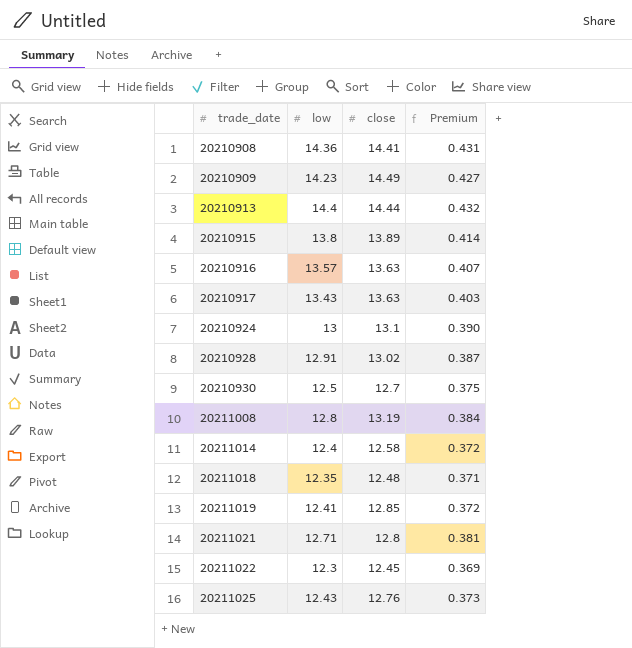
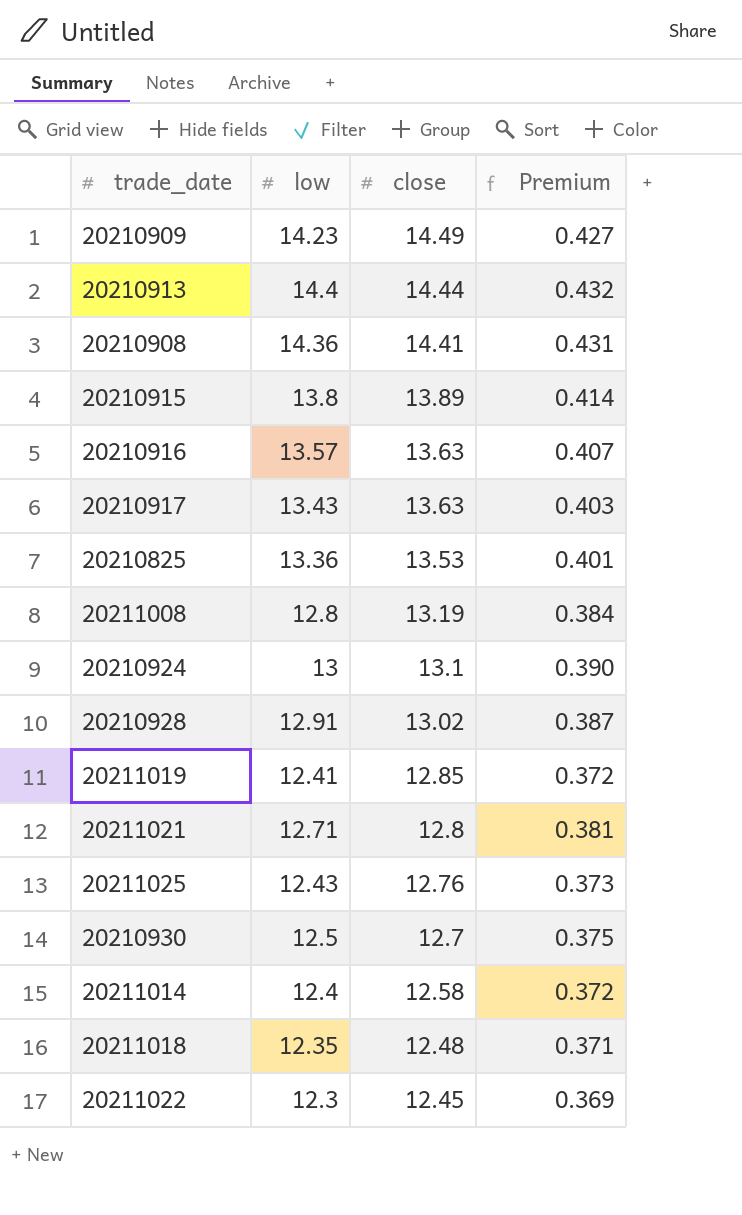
row order: trade_date ascending -> close descending
row 20210825: none -> 13.36 | 13.53 | 0.401

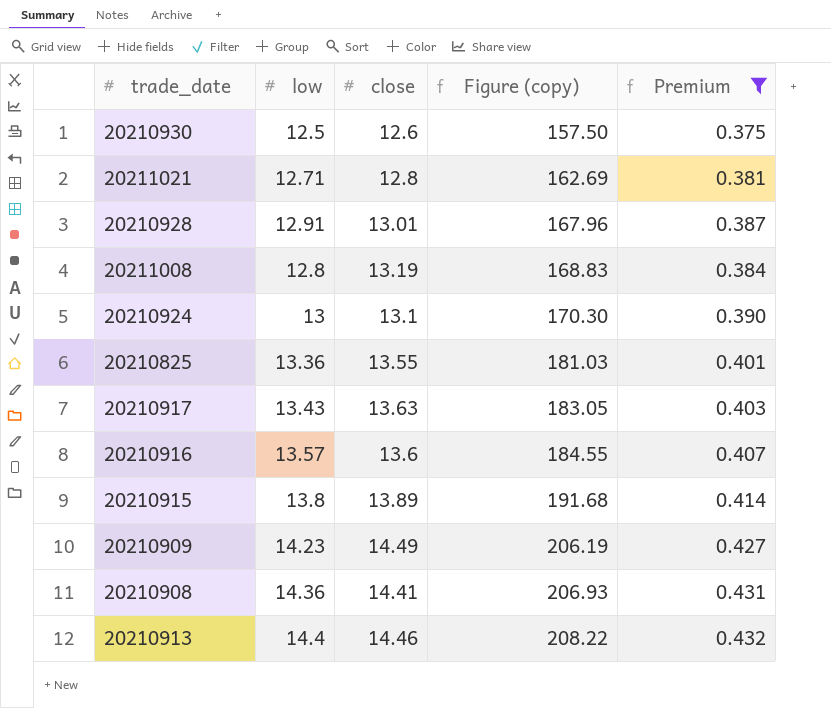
filter: none -> Premium >= 0.375
row order: close descending -> Figure (copy) ascending
column Figure (copy) | formula: none -> [low] * [close]
20210930 | close: 12.7 -> 12.6
20210928 | close: 13.02 -> 13.01
20210825 | close: 13.53 -> 13.55
20210916 | close: 13.63 -> 13.6
20210913 | close: 14.44 -> 14.46

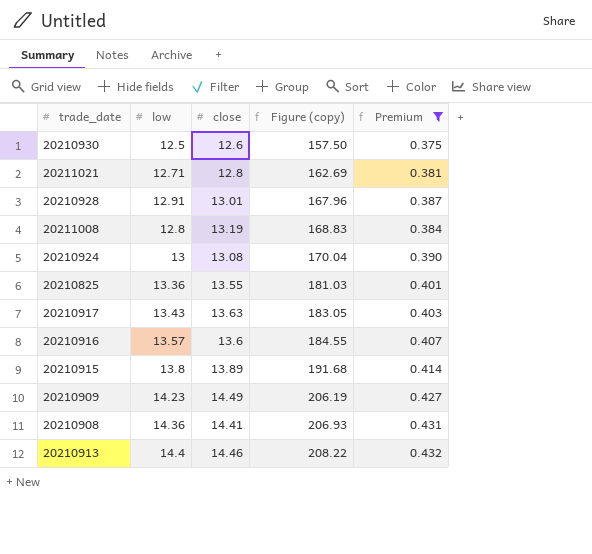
20210924 | close: 13.1 -> 13.08
20210924 | Figure (copy): 170.30 -> 170.04

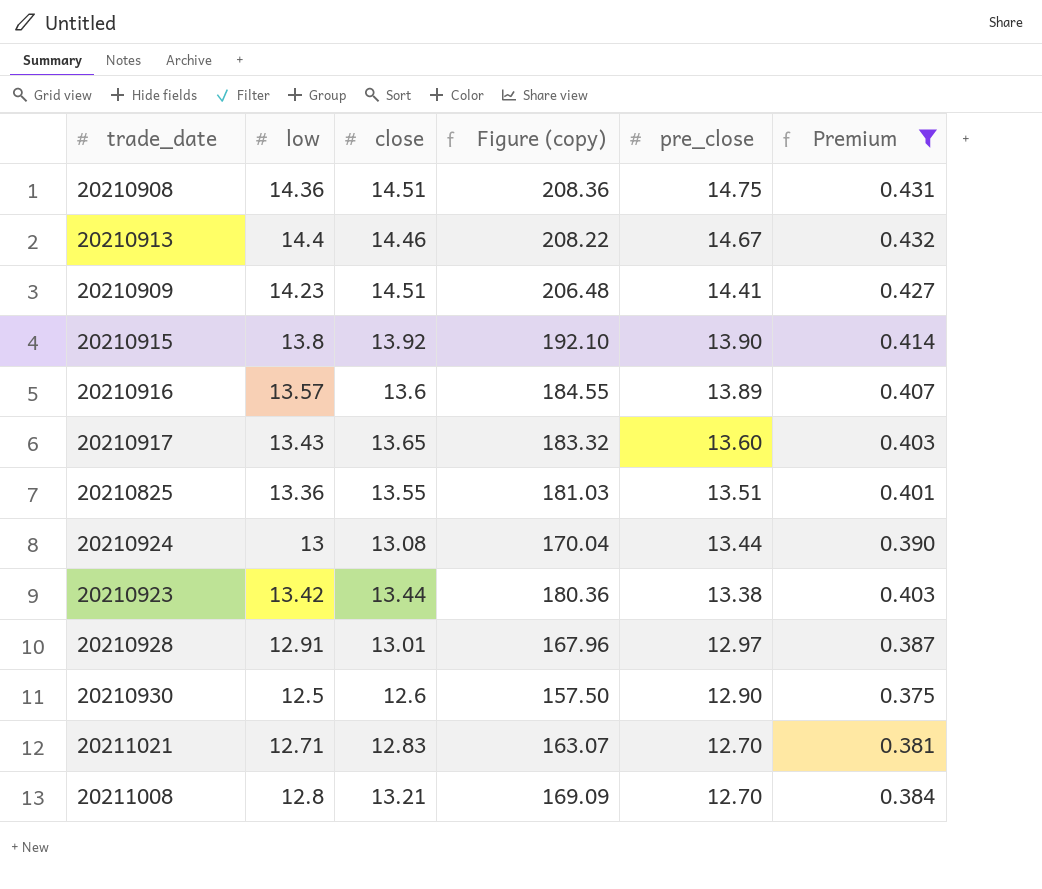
row order: Figure (copy) ascending -> pre_close descending
column pre_close | position: none -> 5
20210908 | close: 14.41 -> 14.51
20210908 | Figure (copy): 206.93 -> 208.36
20210909 | close: 14.49 -> 14.51
20210909 | Figure (copy): 206.19 -> 206.48
20210915 | close: 13.89 -> 13.92
20210915 | Figure (copy): 191.68 -> 192.10
20210917 | close: 13.63 -> 13.65
20210917 | Figure (copy): 183.05 -> 183.32
row 20210923: none -> 13.42 | 13.44 | 180.36 | 13.38 | 0.403
20211021 | close: 12.8 -> 12.83
20211021 | Figure (copy): 162.69 -> 163.07
20211008 | close: 13.19 -> 13.21
20211008 | Figure (copy): 168.83 -> 169.09

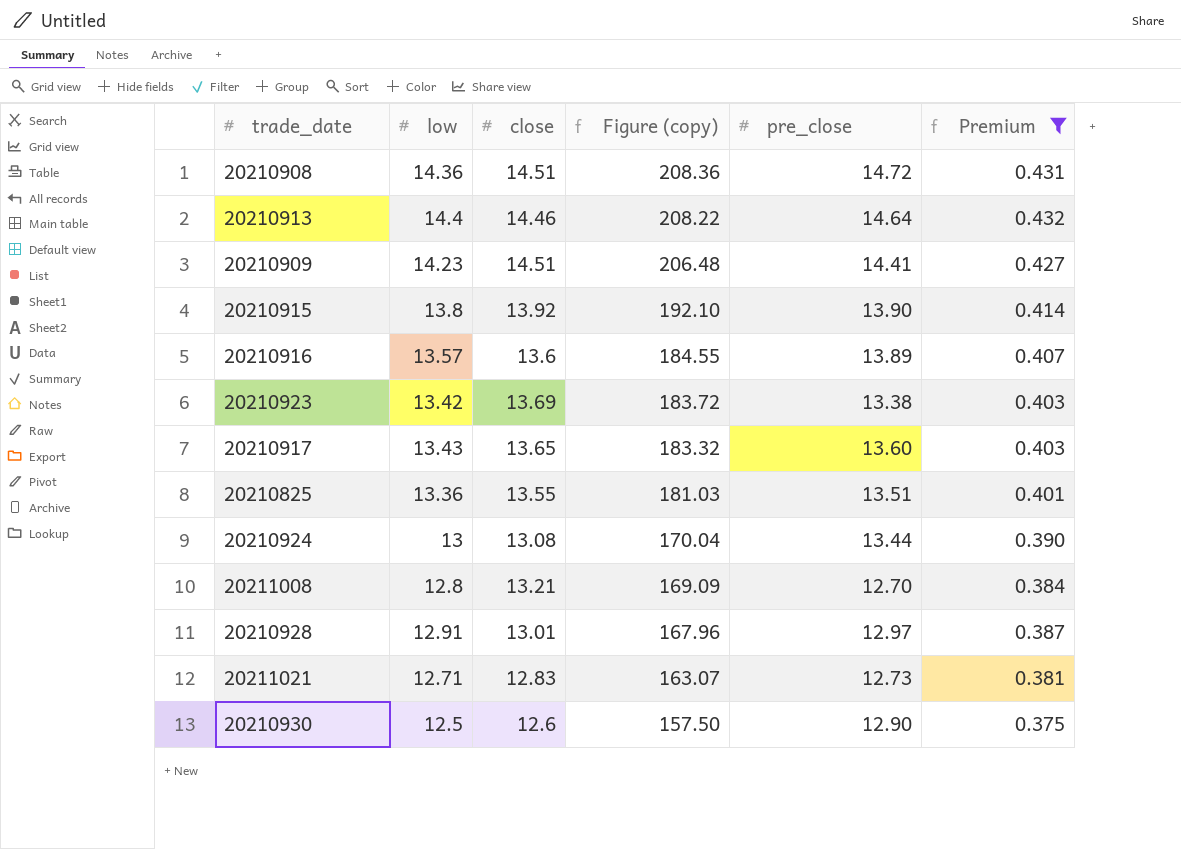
row order: pre_close descending -> Figure (copy) descending
20210908 | pre_close: 14.75 -> 14.72
20210913 | pre_close: 14.67 -> 14.64
20210923 | close: 13.44 -> 13.69
20210923 | Figure (copy): 180.36 -> 183.72
20211021 | pre_close: 12.70 -> 12.73

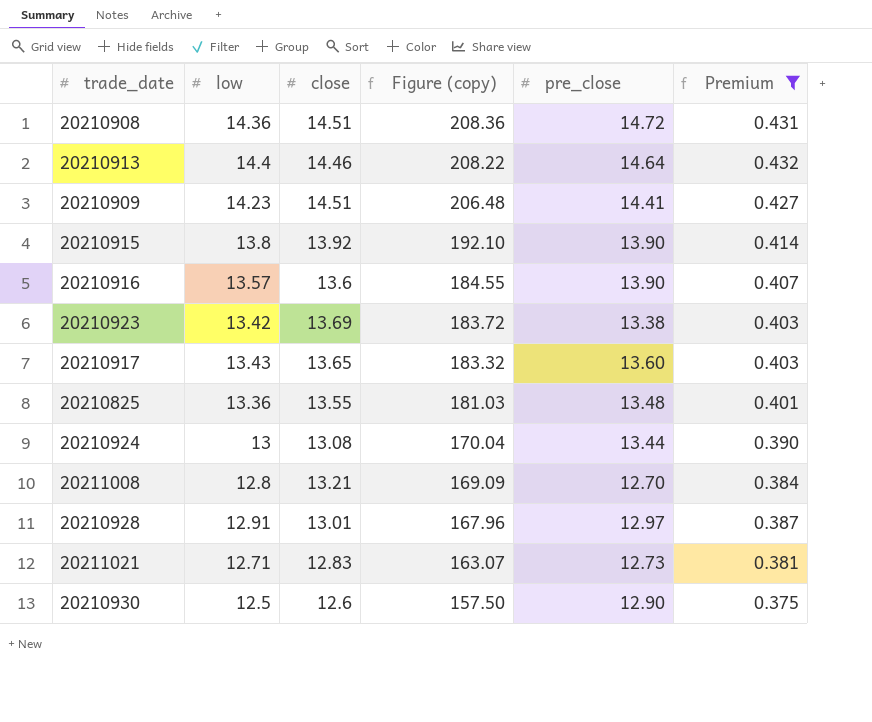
20210916 | pre_close: 13.89 -> 13.90
20210825 | pre_close: 13.51 -> 13.48

